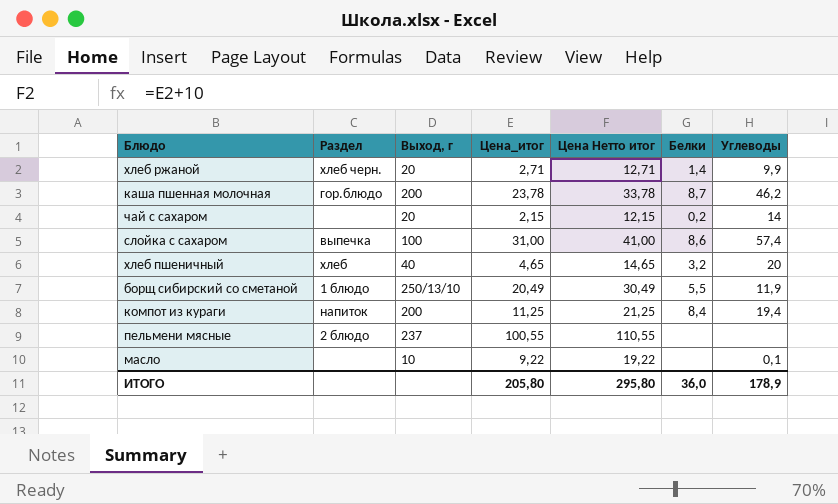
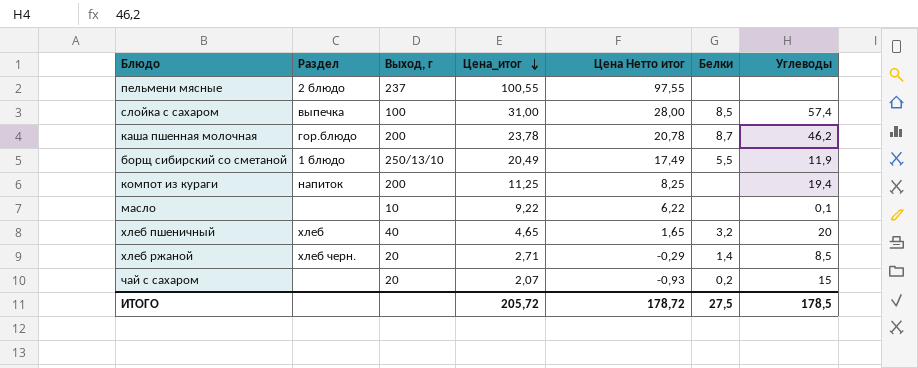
row order: none -> Цена_итог descending
column Цена Нетто итог | formula: [Цена_итог] + 10 -> [Цена_итог] - 3
слойка с сахаром | Белки: 8,6 -> 8,5
компот из кураги | Белки: 8,4 -> none
хлеб ржаной | Углеводы: 9,9 -> 8,5
чай с сахаром | Цена_итог: 2,15 -> 2,07
чай с сахаром | Углеводы: 14 -> 15
ИТОГО | Цена_итог: 205,80 -> 205,72
ИТОГО | Цена Нетто итог: 295,80 -> 178,72
ИТОГО | Белки: 36,0 -> 27,5
ИТОГО | Углеводы: 178,9 -> 178,5

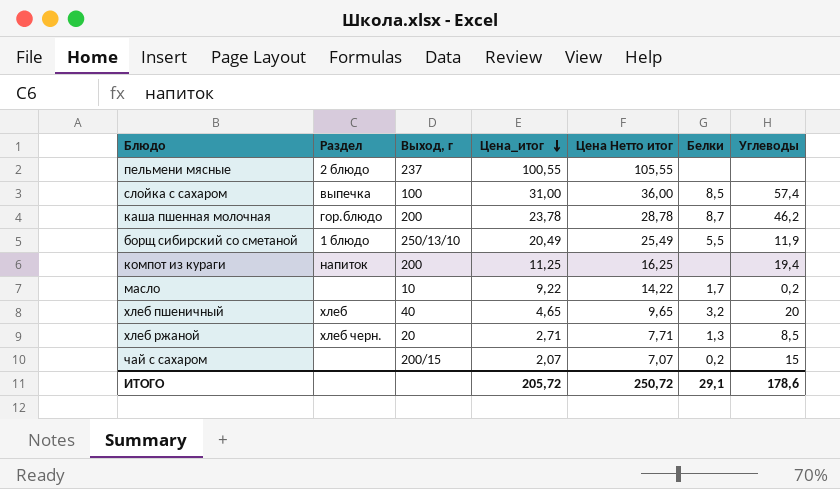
column Цена Нетто итог | formula: [Цена_итог] - 3 -> [Цена_итог] + 5
масло | Белки: none -> 1,7
масло | Углеводы: 0,1 -> 0,2
хлеб ржаной | Белки: 1,4 -> 1,3
чай с сахаром | Выход, г: 20 -> 200/15
ИТОГО | Цена Нетто итог: 178,72 -> 250,72
ИТОГО | Белки: 27,5 -> 29,1
ИТОГО | Углеводы: 178,5 -> 178,6

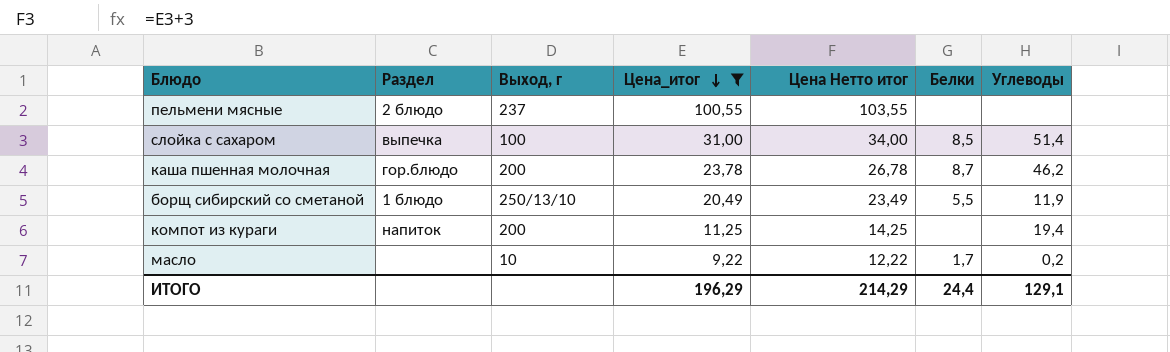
filter: none -> Цена_итог >= 9,22
column Цена Нетто итог | formula: [Цена_итог] + 5 -> [Цена_итог] + 3
слойка с сахаром | Углеводы: 57,4 -> 51,4
ИТОГО | Цена_итог: 205,72 -> 196,29
ИТОГО | Цена Нетто итог: 250,72 -> 214,29
ИТОГО | Белки: 29,1 -> 24,4
ИТОГО | Углеводы: 178,6 -> 129,1

